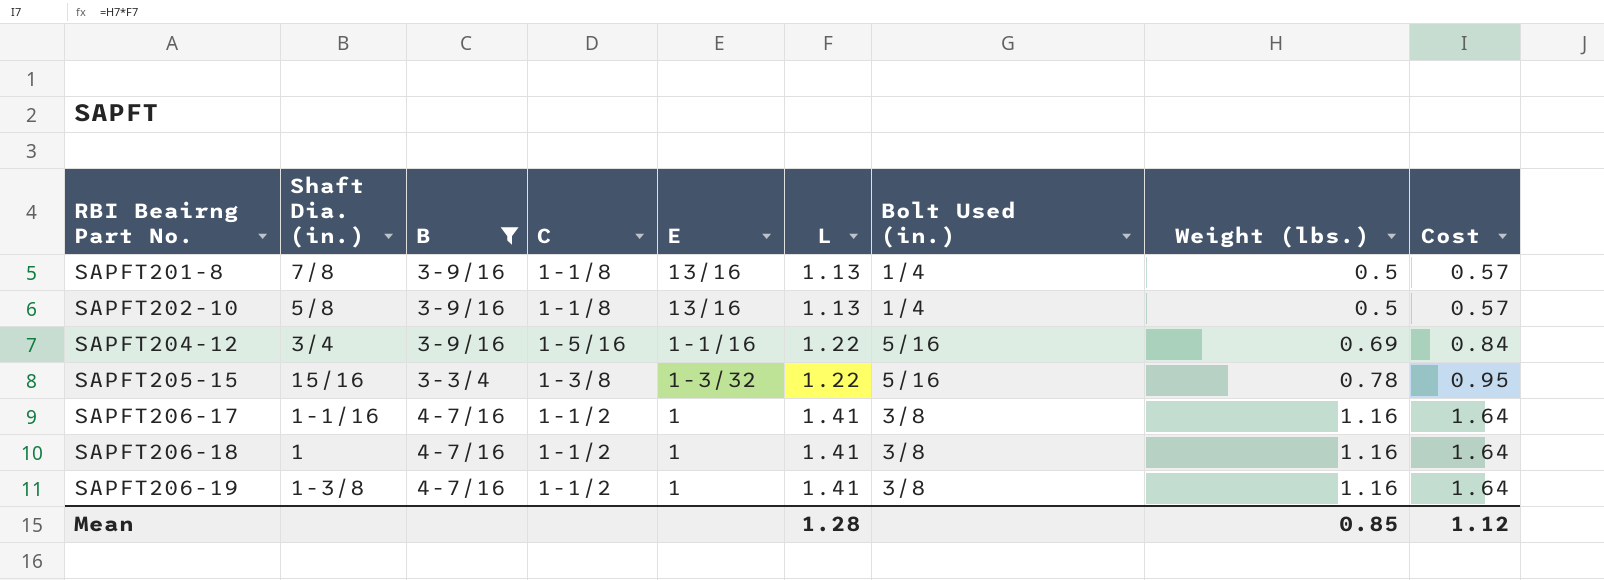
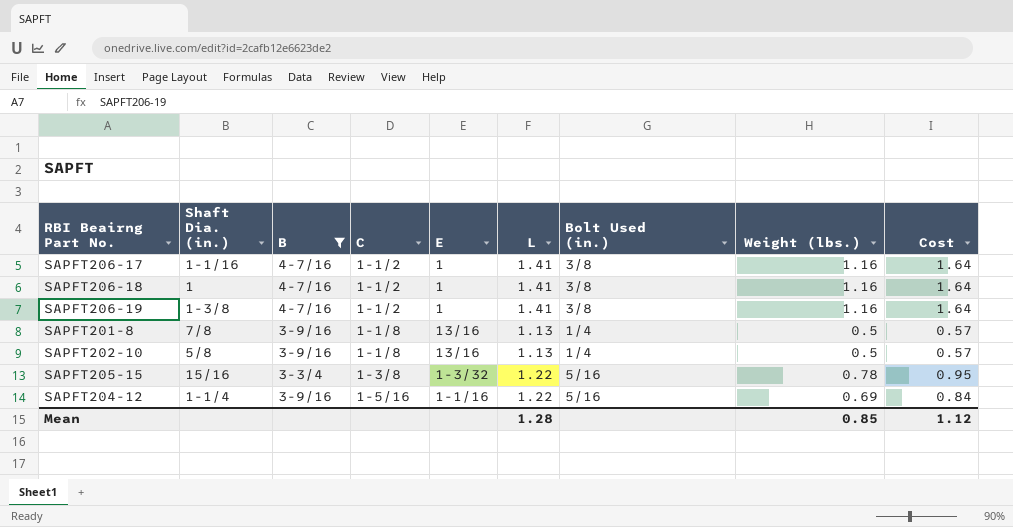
row order: RBI Beairng Part No. ascending -> C ascending
SAPFT204-12 | Shaft Dia. (in.): 3/4 -> 1-1/4

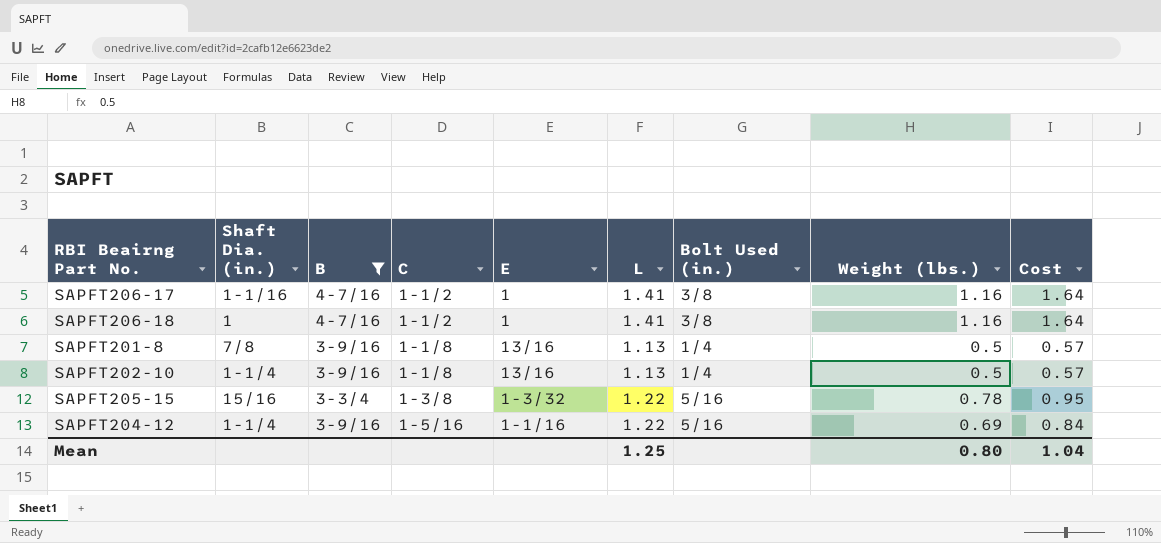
row SAPFT206-19: 1-3/8 | 4-7/16 | 1-1/2 | 1 | 1.41 | 3/8 | 1.16 | 1.64 -> none
SAPFT202-10 | Shaft Dia. (in.): 5/8 -> 1-1/4
Mean | L: 1.28 -> 1.25
Mean | Weight (lbs.): 0.85 -> 0.80
Mean | Cost: 1.12 -> 1.04

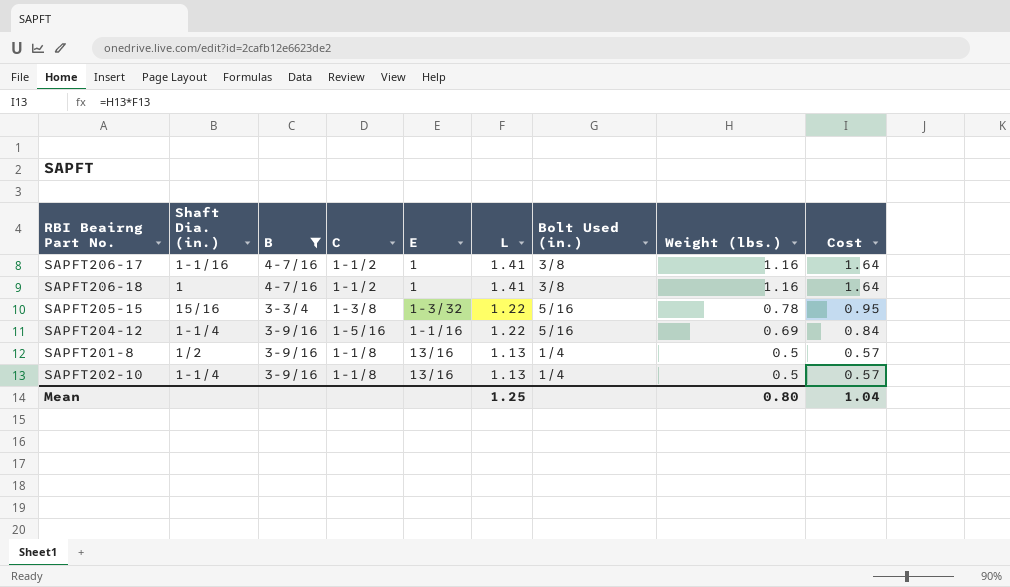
row order: C ascending -> L descending
SAPFT201-8 | Shaft Dia. (in.): 7/8 -> 1/2

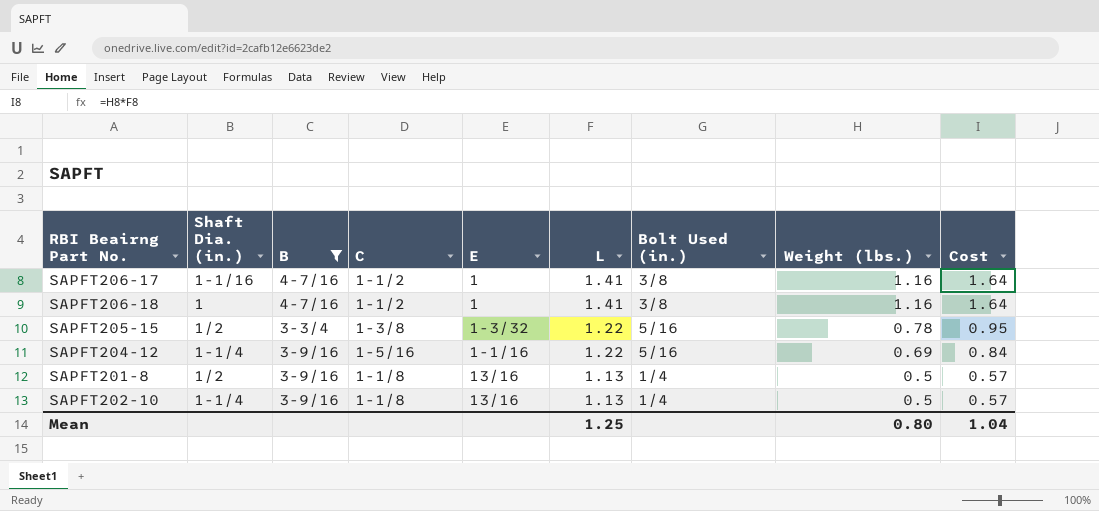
SAPFT205-15 | Shaft Dia. (in.): 15/16 -> 1/2

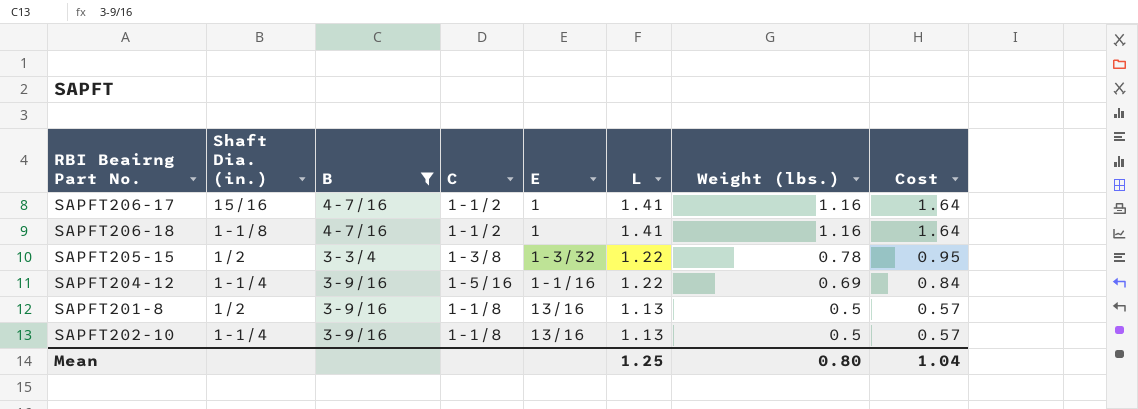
column Bolt Used (in.) | position: 7 -> none
SAPFT206-17 | Shaft Dia. (in.): 1-1/16 -> 15/16
SAPFT206-18 | Shaft Dia. (in.): 1 -> 1-1/8

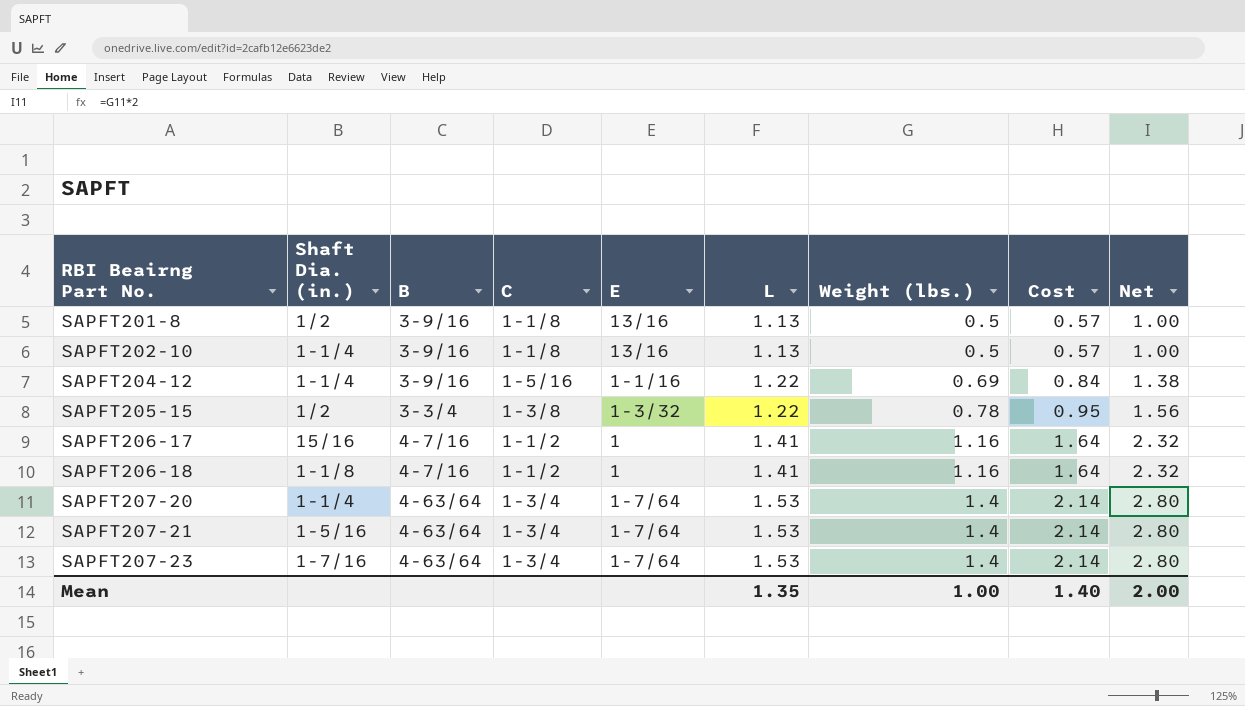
filter: B != 4-63/64 -> none
row order: L descending -> RBI Beairng Part No. ascending
column Net | formula: none -> [Weight (lbs.)] * 2
Mean | L: 1.25 -> 1.35
Mean | Weight (lbs.): 0.80 -> 1.00
Mean | Cost: 1.04 -> 1.40

